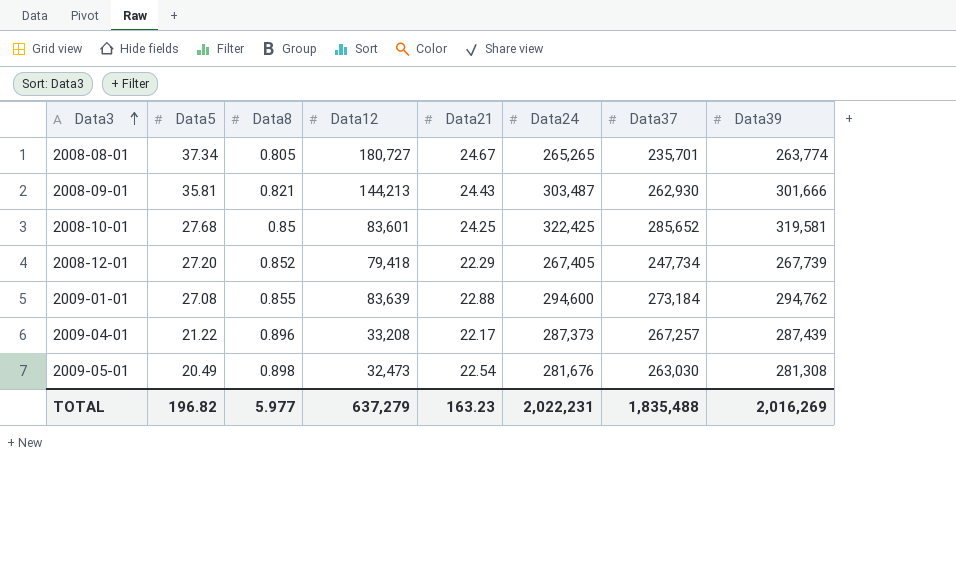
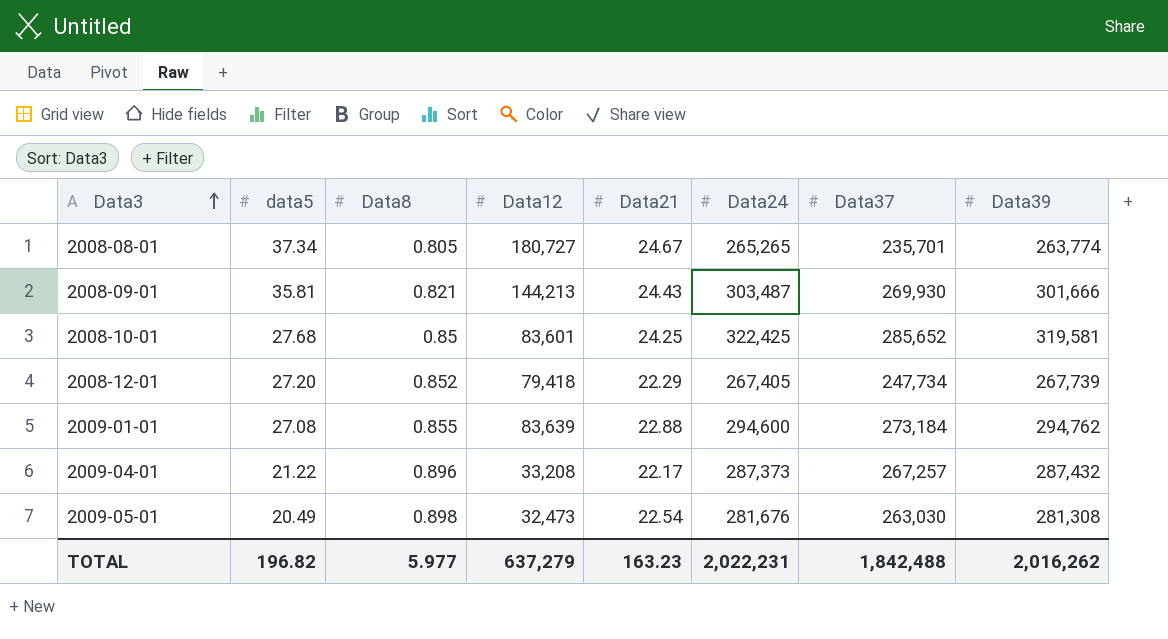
column name: Data5 -> data5
2008-09-01 | Data37: 262,930 -> 269,930
2009-04-01 | Data39: 287,439 -> 287,432
TOTAL | Data37: 1,835,488 -> 1,842,488
TOTAL | Data39: 2,016,269 -> 2,016,262

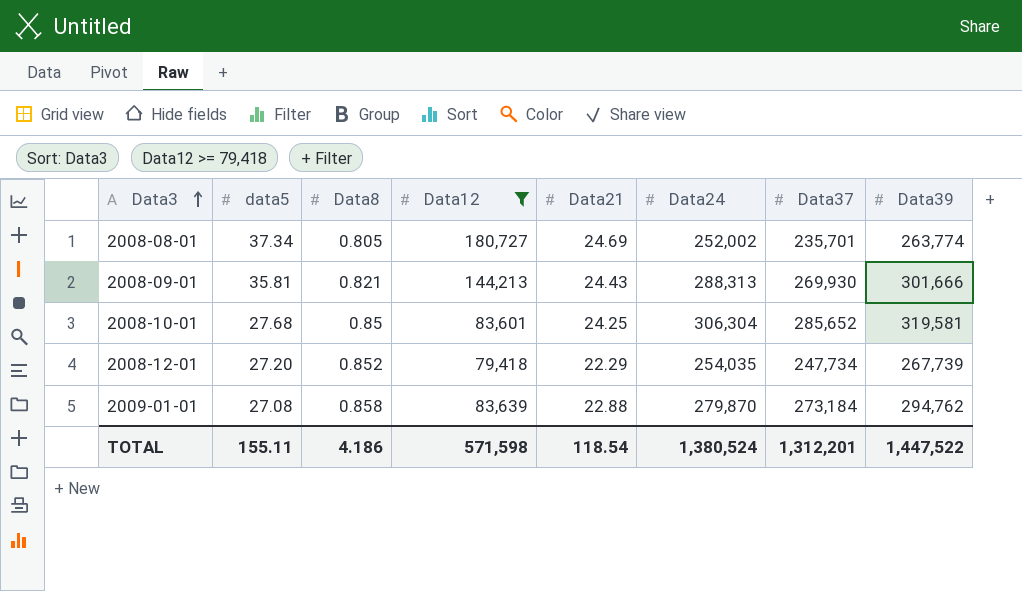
filter: none -> Data12 >= 79,418
2008-08-01 | Data21: 24.67 -> 24.69
2008-08-01 | Data24: 265,265 -> 252,002
2008-09-01 | Data24: 303,487 -> 288,313
2008-10-01 | Data24: 322,425 -> 306,304
2008-12-01 | Data24: 267,405 -> 254,035
2009-01-01 | Data8: 0.855 -> 0.858
2009-01-01 | Data24: 294,600 -> 279,870
TOTAL | data5: 196.82 -> 155.11
TOTAL | Data8: 5.977 -> 4.186
TOTAL | Data12: 637,279 -> 571,598
TOTAL | Data21: 163.23 -> 118.54
TOTAL | Data24: 2,022,231 -> 1,380,524
TOTAL | Data37: 1,842,488 -> 1,312,201
TOTAL | Data39: 2,016,262 -> 1,447,522

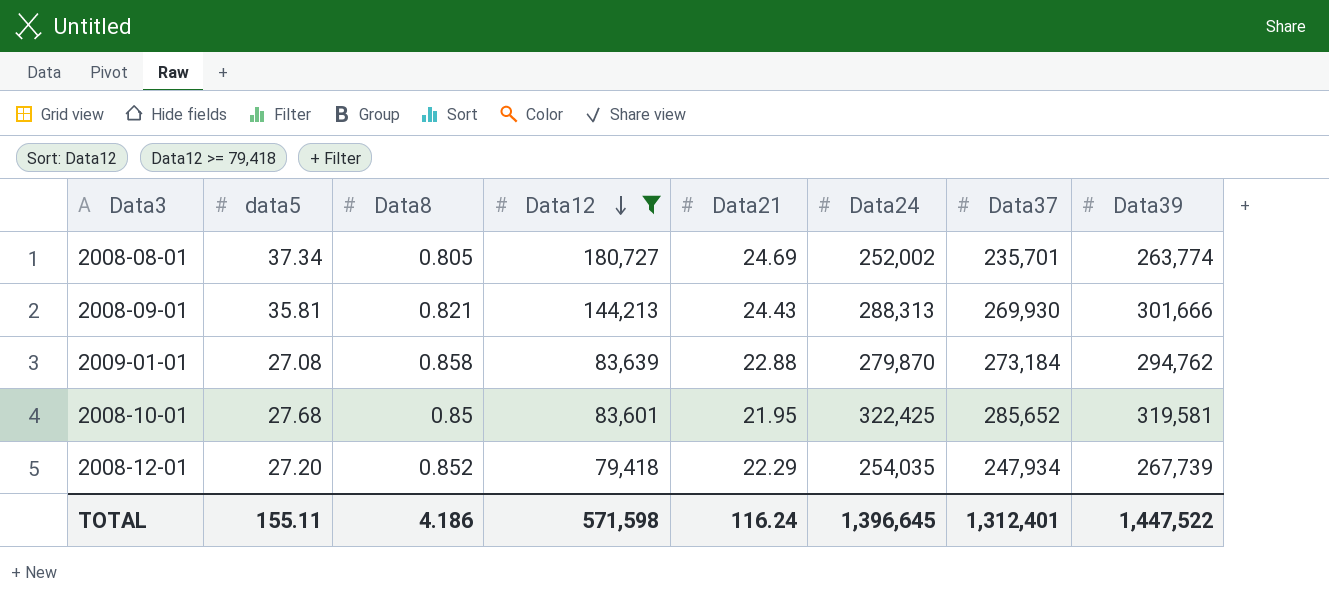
row order: Data3 ascending -> Data12 descending
2008-10-01 | Data21: 24.25 -> 21.95
2008-10-01 | Data24: 306,304 -> 322,425
2008-12-01 | Data37: 247,734 -> 247,934
TOTAL | Data21: 118.54 -> 116.24
TOTAL | Data24: 1,380,524 -> 1,396,645
TOTAL | Data37: 1,312,201 -> 1,312,401

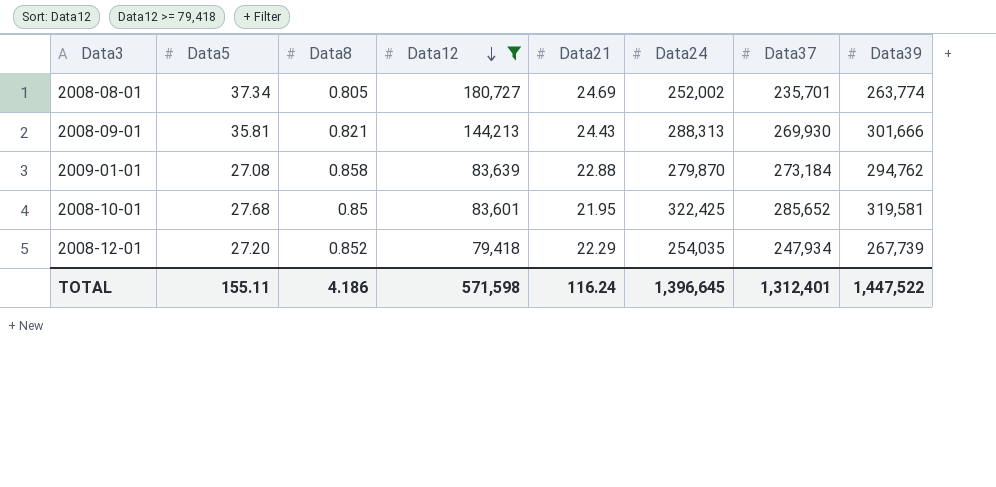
column name: data5 -> Data5

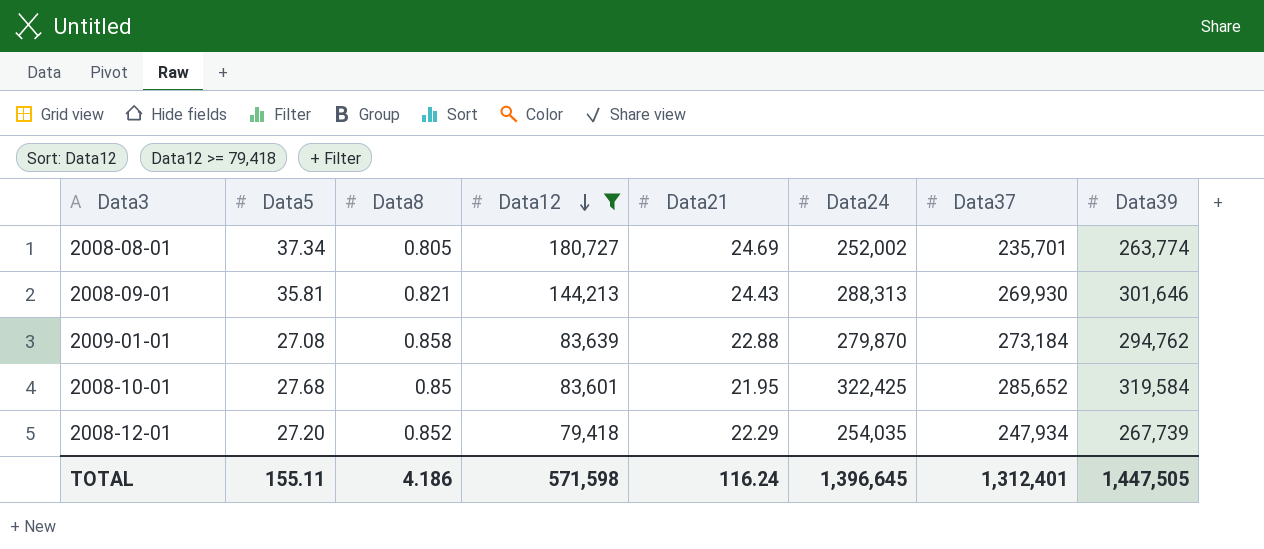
2008-09-01 | Data39: 301,666 -> 301,646
2008-10-01 | Data39: 319,581 -> 319,584
TOTAL | Data39: 1,447,522 -> 1,447,505

